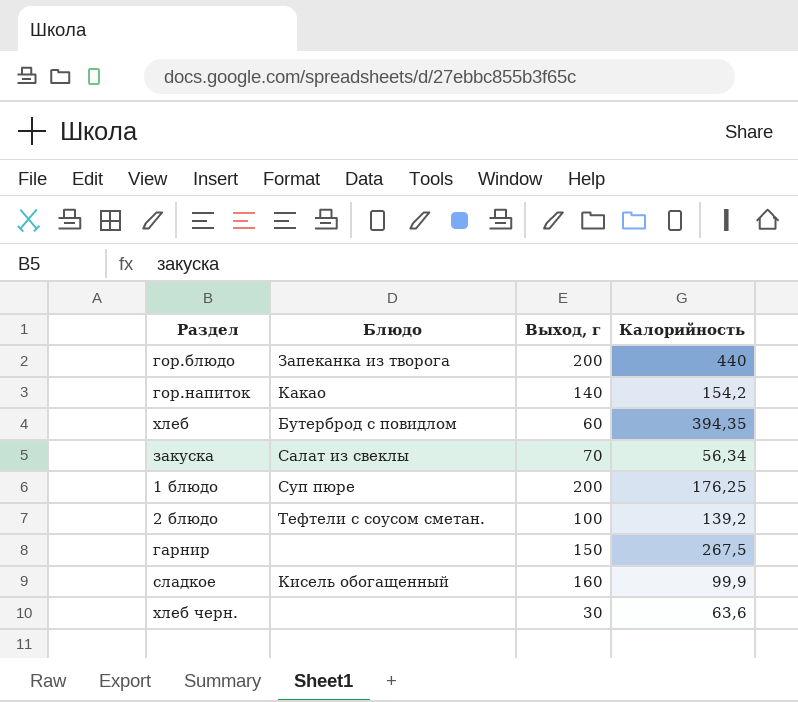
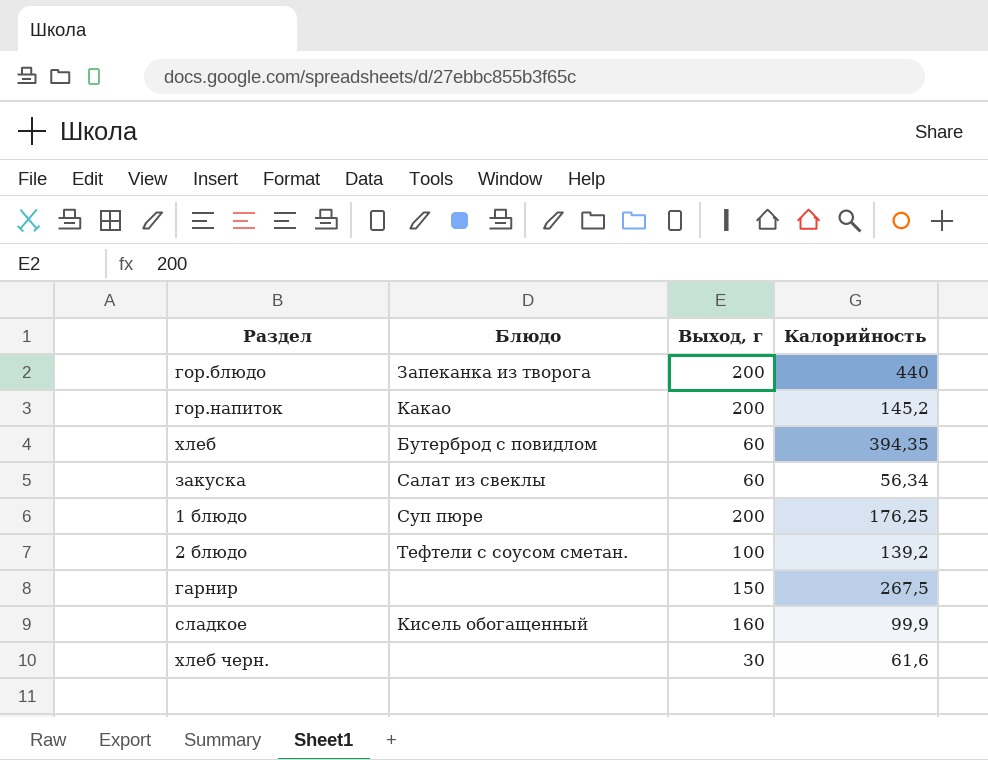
гор.напиток | Выход, г: 140 -> 200
гор.напиток | Калорийность: 154,2 -> 145,2
закуска | Выход, г: 70 -> 60
хлеб черн. | Калорийность: 63,6 -> 61,6

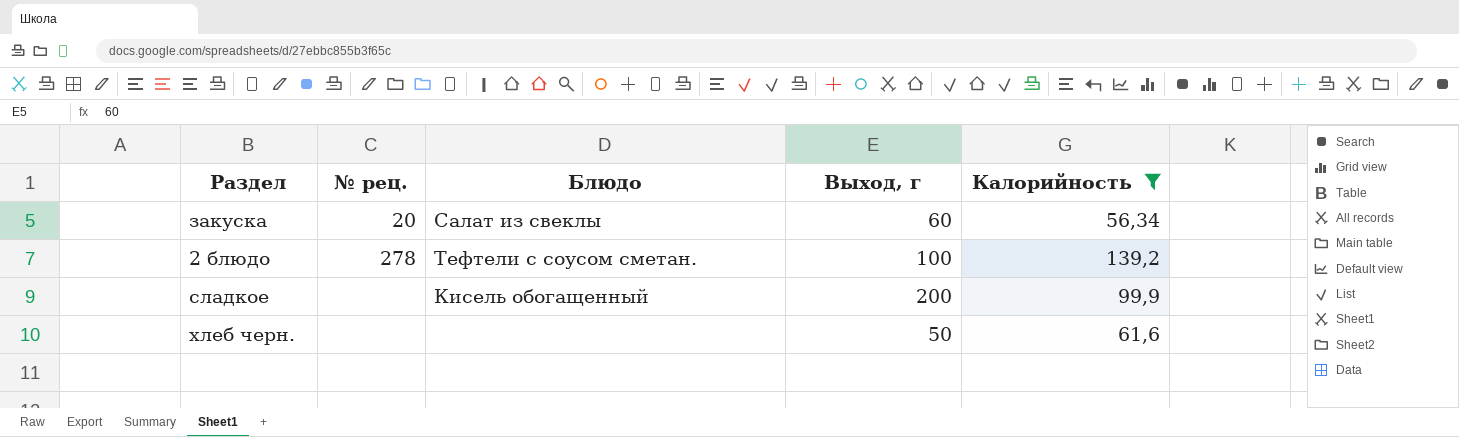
filter: none -> Калорийность <= 139,2
column № рец. | position: none -> 2
сладкое | Выход, г: 160 -> 200
хлеб черн. | Выход, г: 30 -> 50

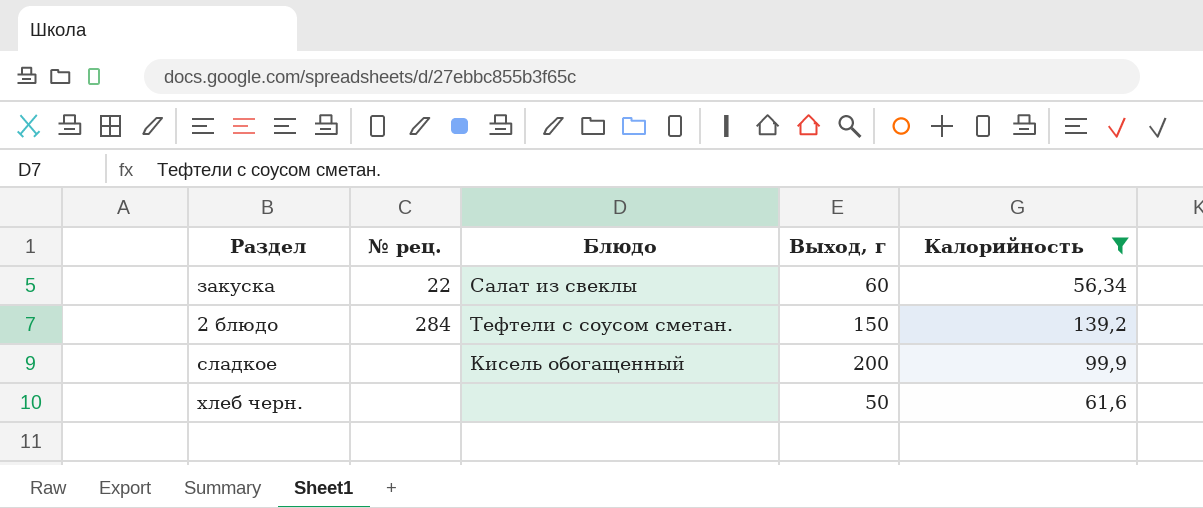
закуска | № рец.: 20 -> 22
2 блюдо | № рец.: 278 -> 284
2 блюдо | Выход, г: 100 -> 150

